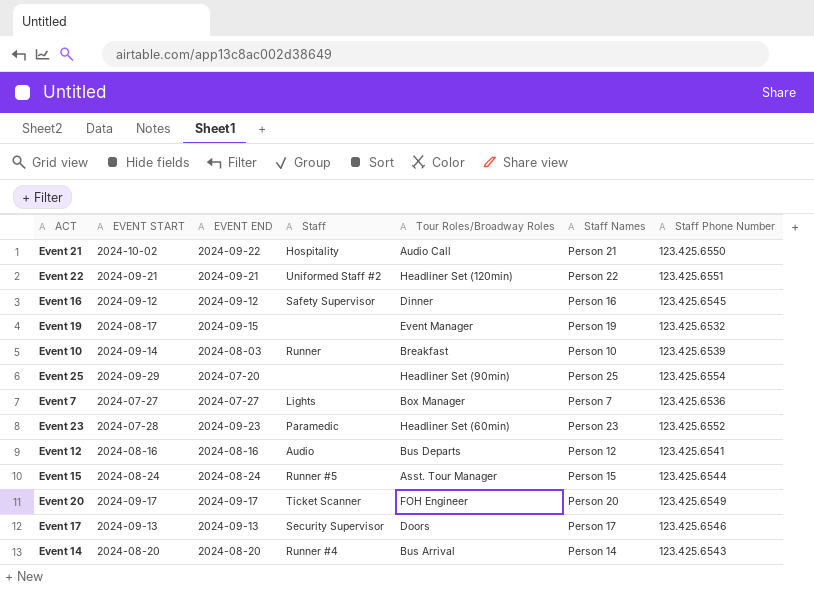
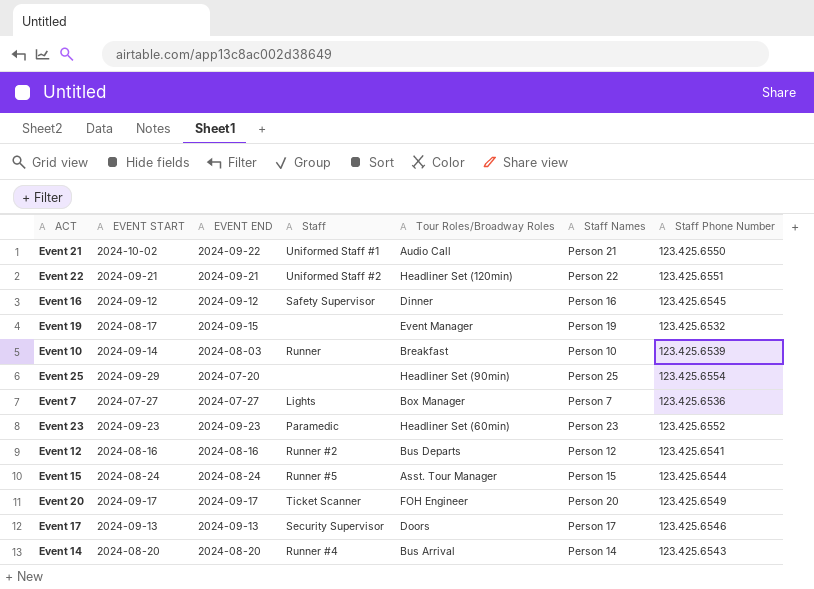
Event 21 | Staff: Hospitality -> Uniformed Staff #1
Event 23 | EVENT START: 2024-07-28 -> 2024-09-23
Event 12 | Staff: Audio -> Runner #2

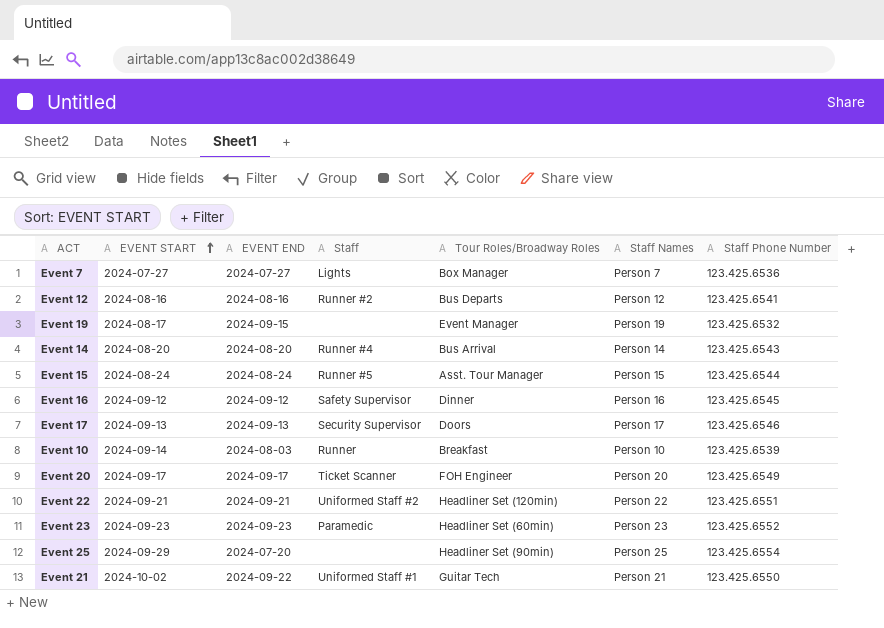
row order: none -> EVENT START ascending
Event 21 | Tour Roles/Broadway Roles: Audio Call -> Guitar Tech

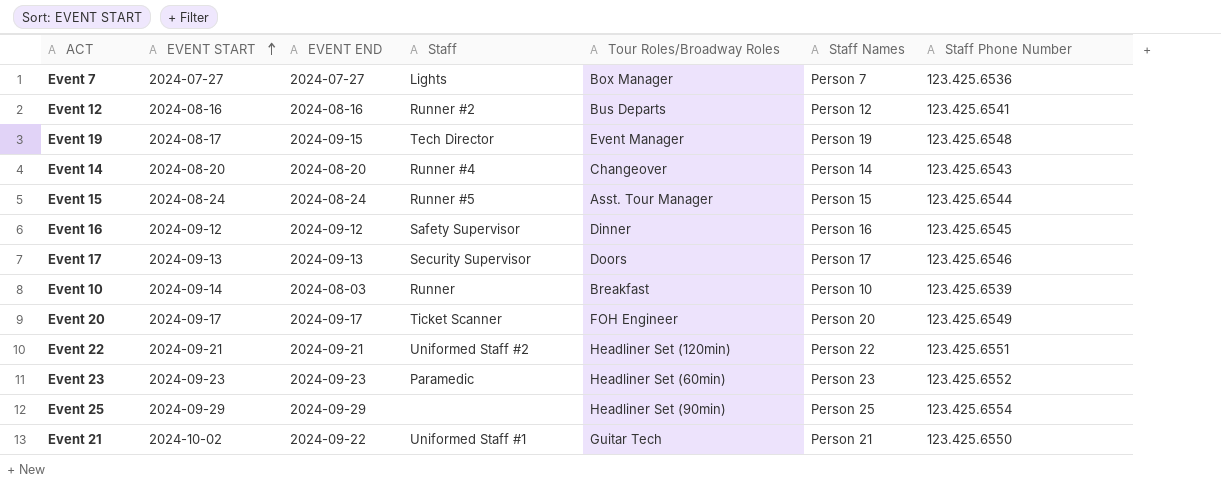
Event 19 | Staff: none -> Tech Director
Event 19 | Staff Phone Number: 123.425.6532 -> 123.425.6548
Event 14 | Tour Roles/Broadway Roles: Bus Arrival -> Changeover
Event 25 | EVENT END: 2024-07-20 -> 2024-09-29

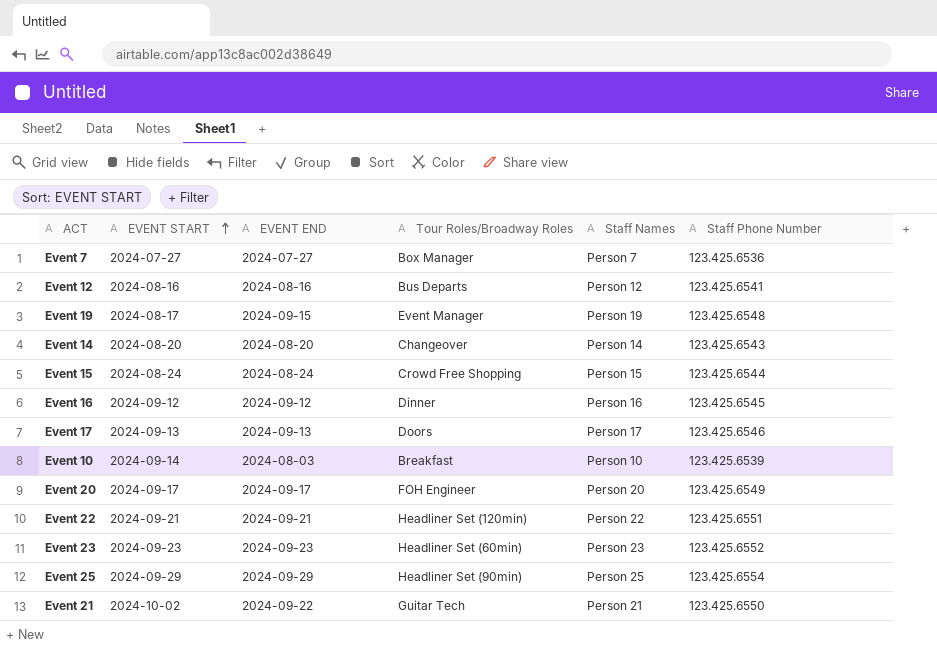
column Staff | position: 4 -> none
Event 15 | Tour Roles/Broadway Roles: Asst. Tour Manager -> Crowd Free Shopping

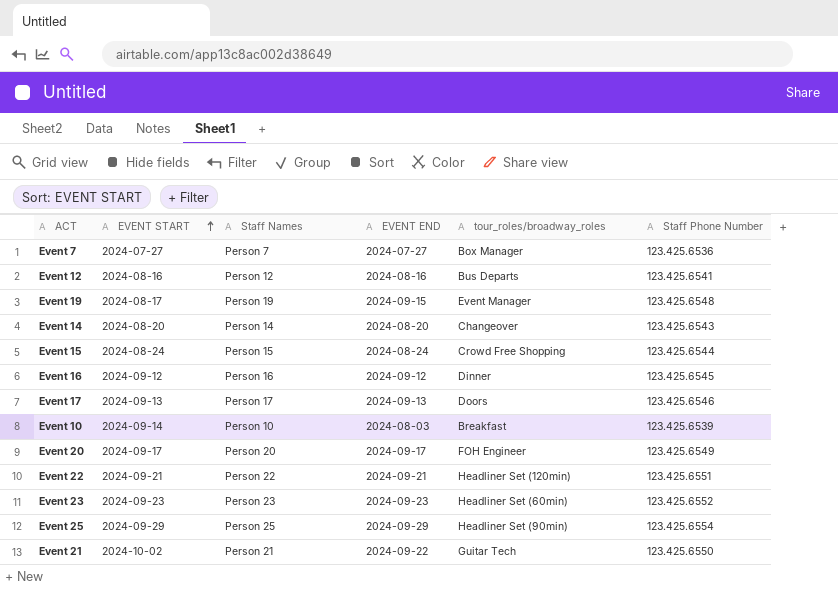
column Staff Names | position: 5 -> 3
column name: Tour Roles/Broadway Roles -> tour_roles/broadway_roles

